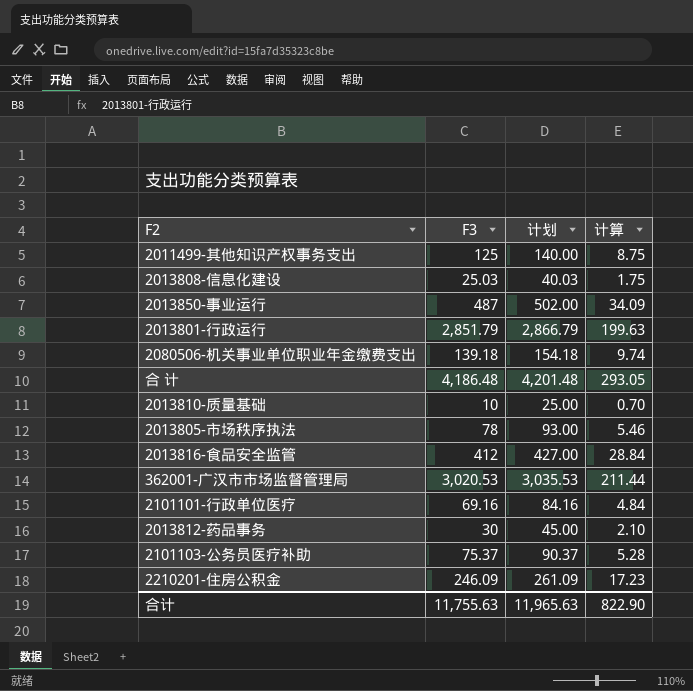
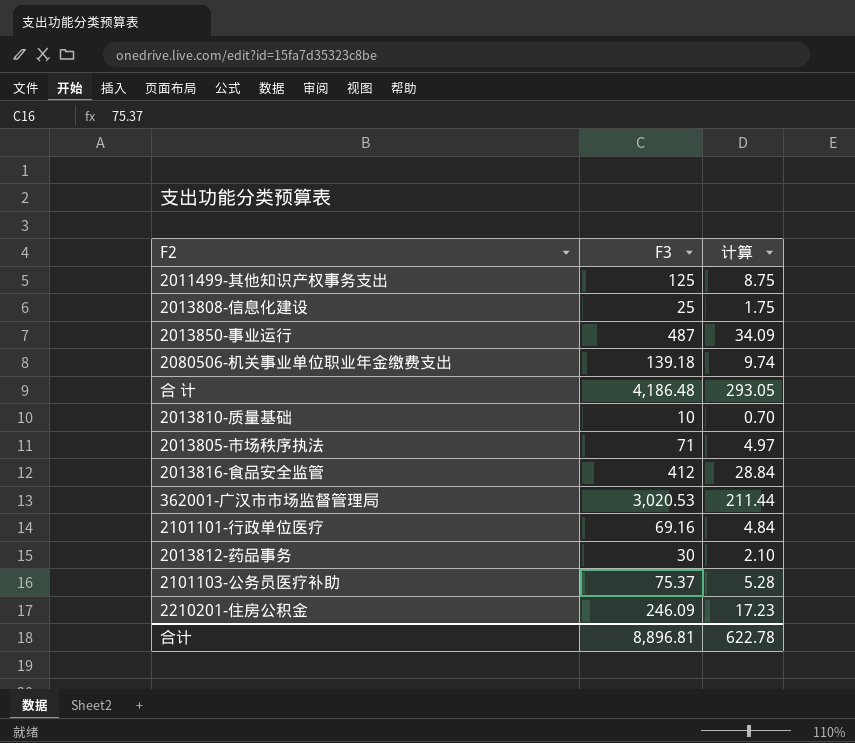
column 计划 | formula: [F3] + 15 -> none
row 2013801-行政运行: 2,851.79 | 2,866.79 | 199.63 -> none
2013808-信息化建设 | F3: 25.03 -> 25
2013805-市场秩序执法 | F3: 78 -> 71
2013805-市场秩序执法 | 计算: 5.46 -> 4.97
合计 | F3: 11,755.63 -> 8,896.81
合计 | 计算: 822.90 -> 622.78

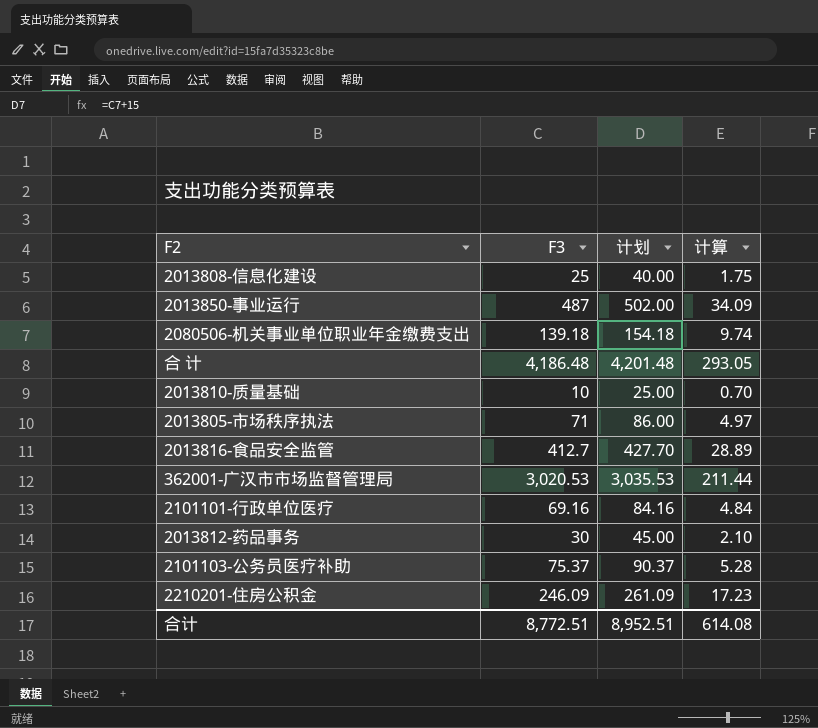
column 计划 | formula: none -> [F3] + 15
row 2011499-其他知识产权事务支出: 125 | 8.75 -> none
2013816-食品安全监管 | F3: 412 -> 412.7
2013816-食品安全监管 | 计算: 28.84 -> 28.89
合计 | F3: 8,896.81 -> 8,772.51
合计 | 计算: 622.78 -> 614.08

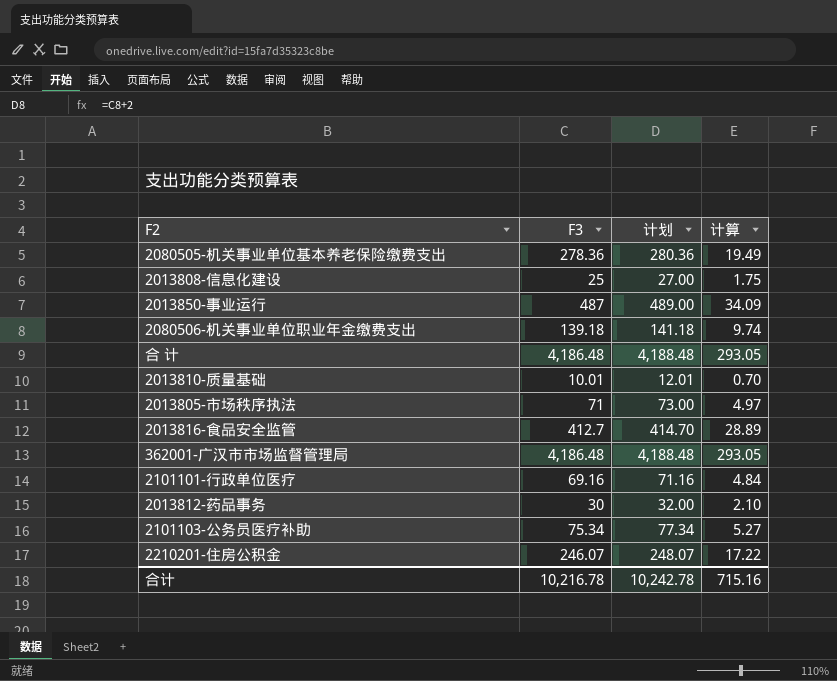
column 计划 | formula: [F3] + 15 -> [F3] + 2
row 2080505-机关事业单位基本养老保险缴费支出: none -> 278.36 | 280.36 | 19.49
2013810-质量基础 | F3: 10 -> 10.01
362001-广汉市市场监督管理局 | F3: 3,020.53 -> 4,186.48
362001-广汉市市场监督管理局 | 计算: 211.44 -> 293.05
2101103-公务员医疗补助 | F3: 75.37 -> 75.34
2101103-公务员医疗补助 | 计算: 5.28 -> 5.27
2210201-住房公积金 | F3: 246.09 -> 246.07
2210201-住房公积金 | 计算: 17.23 -> 17.22
合计 | F3: 8,772.51 -> 10,216.78
合计 | 计划: 8,952.51 -> 10,242.78
合计 | 计算: 614.08 -> 715.16

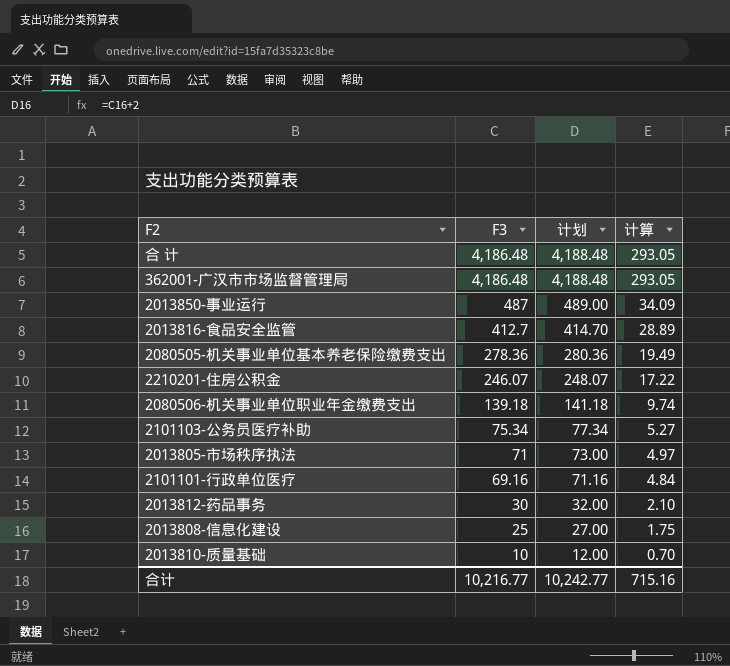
row order: none -> F3 descending
2013810-质量基础 | F3: 10.01 -> 10
2013810-质量基础 | 计划: 12.01 -> 12.00
合计 | F3: 10,216.78 -> 10,216.77
合计 | 计划: 10,242.78 -> 10,242.77

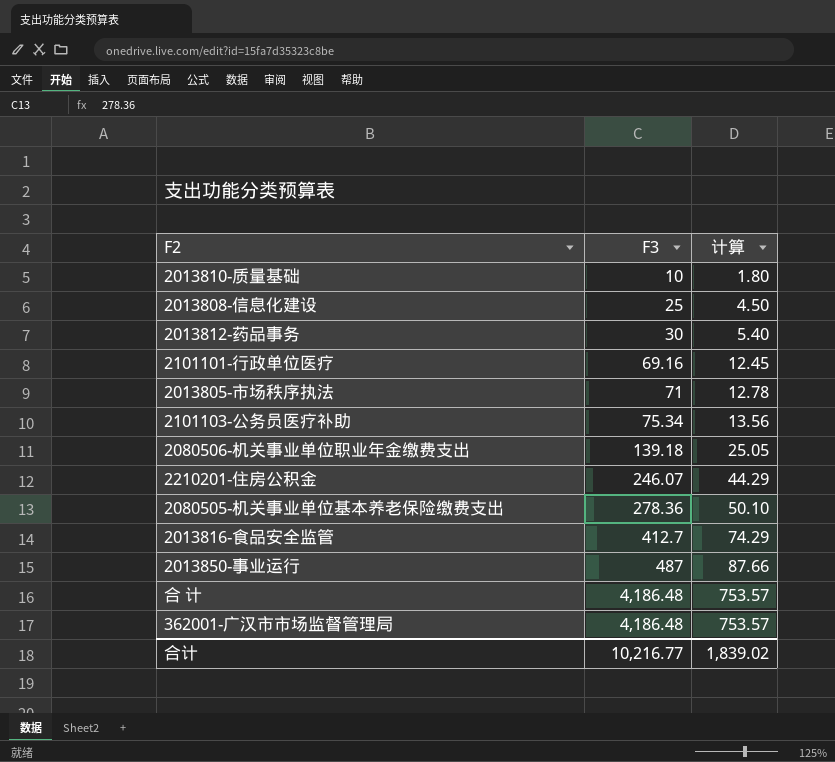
row order: F3 descending -> F3 ascending
column 计划 | formula: [F3] + 2 -> none
column 计算 | formula: [F3] * 0.07 -> [F3] * 0.18
合计 | 计算: 715.16 -> 1,839.02

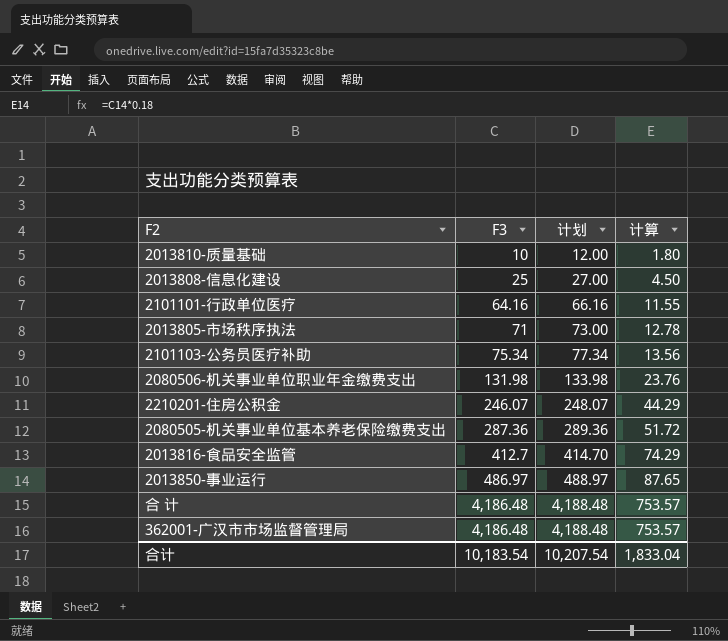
column 计划 | formula: none -> [F3] + 2
row 2013812-药品事务: 30 | 5.40 -> none
2101101-行政单位医疗 | F3: 69.16 -> 64.16
2101101-行政单位医疗 | 计算: 12.45 -> 11.55
2080506-机关事业单位职业年金缴费支出 | F3: 139.18 -> 131.98
2080506-机关事业单位职业年金缴费支出 | 计算: 25.05 -> 23.76
2080505-机关事业单位基本养老保险缴费支出 | F3: 278.36 -> 287.36
2080505-机关事业单位基本养老保险缴费支出 | 计算: 50.10 -> 51.72
2013850-事业运行 | F3: 487 -> 486.97
2013850-事业运行 | 计算: 87.66 -> 87.65
合计 | F3: 10,216.77 -> 10,183.54
合计 | 计算: 1,839.02 -> 1,833.04

